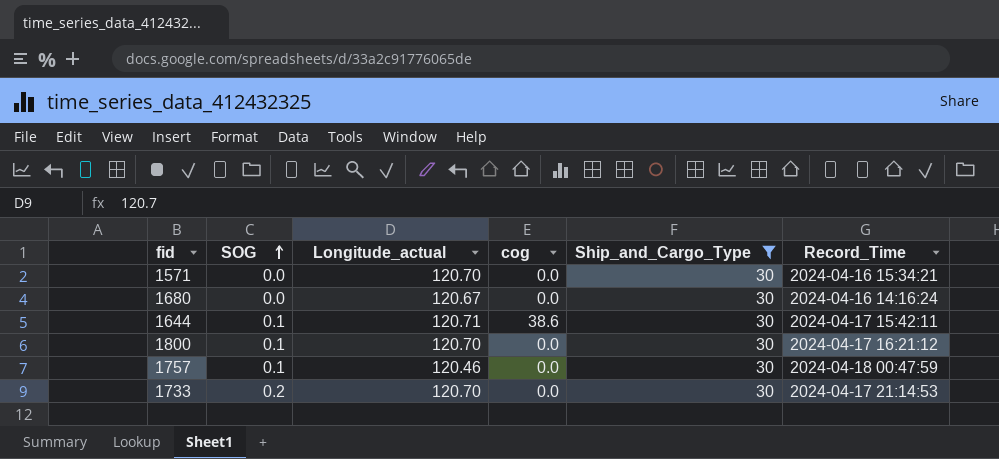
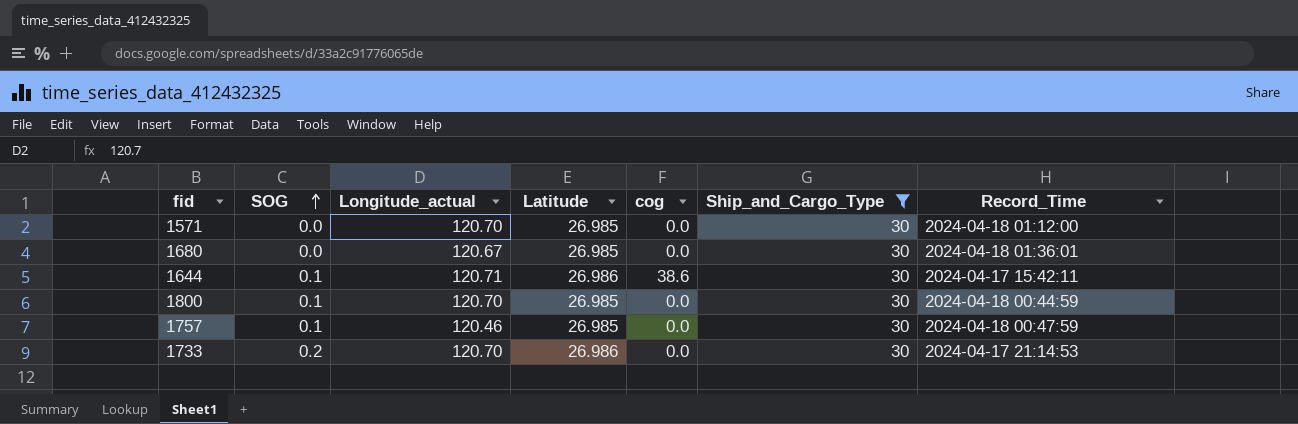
column Latitude | position: none -> 4
1571 | Record_Time: 2024-04-16 15:34:21 -> 2024-04-18 01:12:00
1680 | Record_Time: 2024-04-16 14:16:24 -> 2024-04-18 01:36:01
1800 | Record_Time: 2024-04-17 16:21:12 -> 2024-04-18 00:44:59

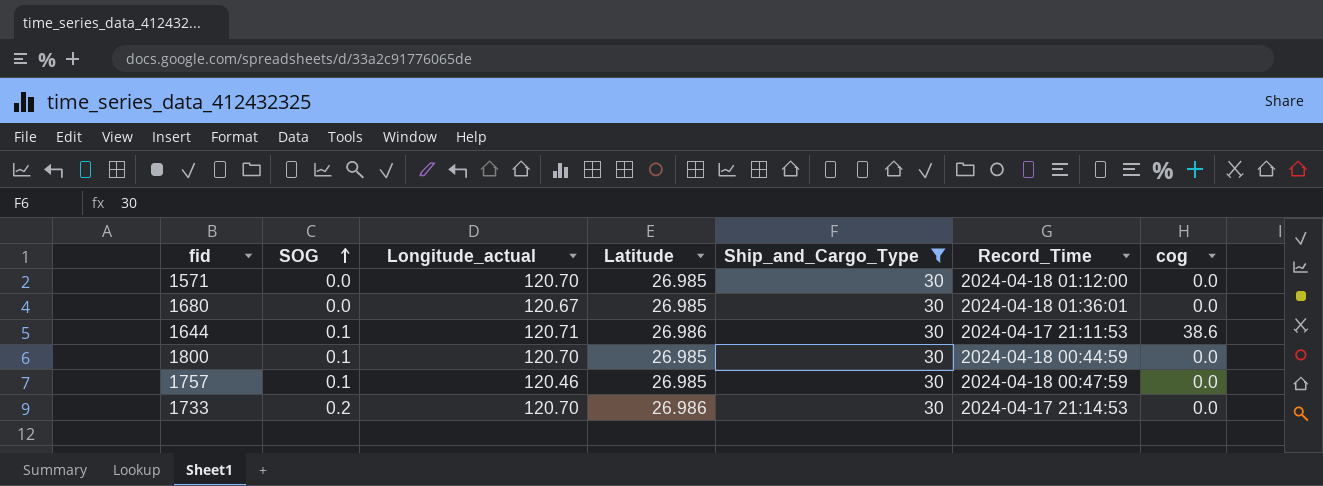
column cog | position: 5 -> 7
1644 | Record_Time: 2024-04-17 15:42:11 -> 2024-04-17 21:11:53

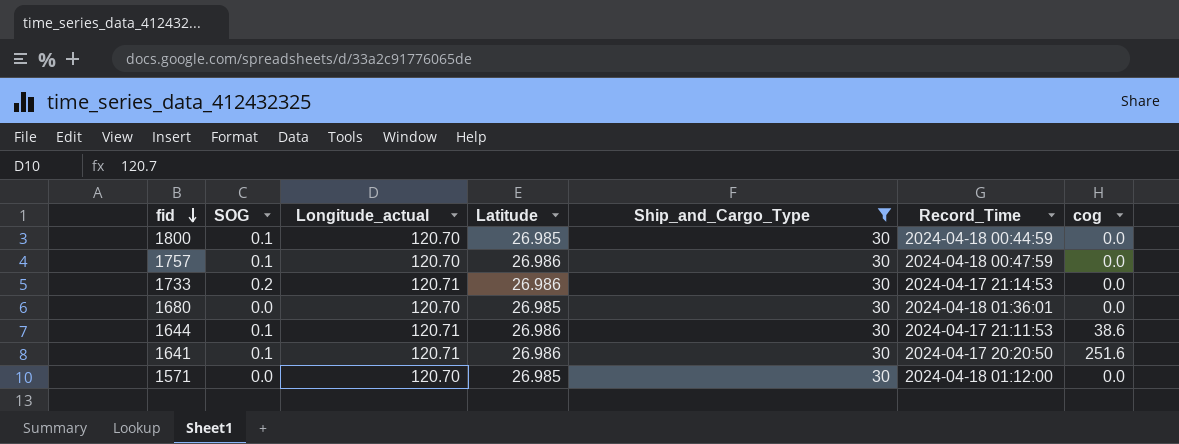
row order: SOG ascending -> fid descending
1757 | Longitude_actual: 120.46 -> 120.70
1757 | Latitude: 26.985 -> 26.986
1733 | Longitude_actual: 120.70 -> 120.71
1680 | Longitude_actual: 120.67 -> 120.70
row 1641: none -> 0.1 | 120.71 | 26.986 | 30 | 2024-04-17 20:20:50 | 251.6

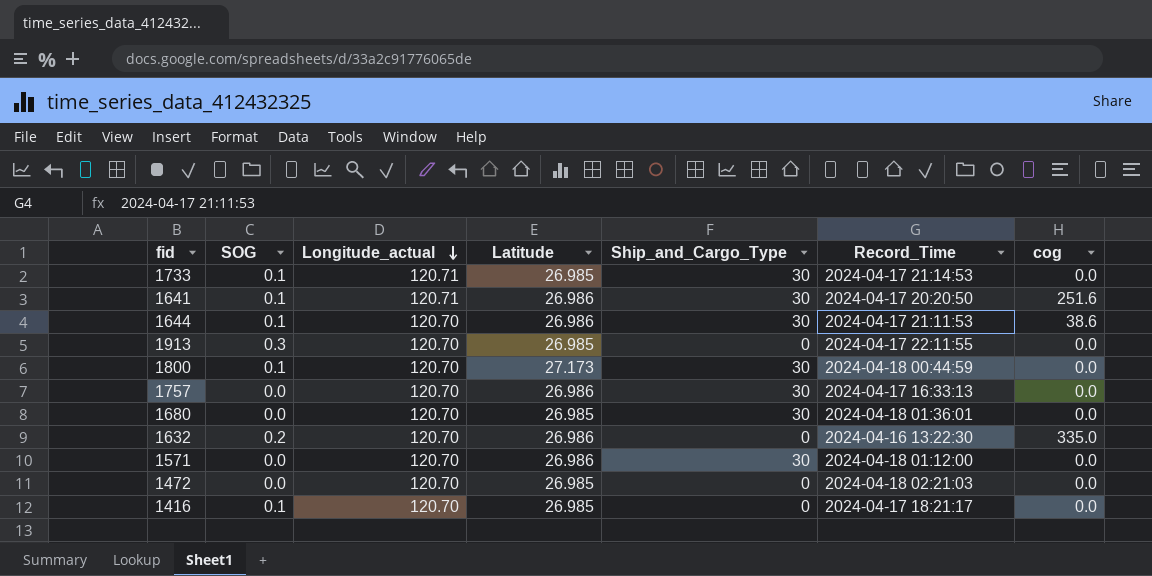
filter: Ship_and_Cargo_Type = 30 -> none
row order: fid descending -> Longitude_actual descending
1733 | SOG: 0.2 -> 0.1
1733 | Latitude: 26.986 -> 26.985
1644 | Longitude_actual: 120.71 -> 120.70
1800 | Latitude: 26.985 -> 27.173
1757 | SOG: 0.1 -> 0.0
1757 | Record_Time: 2024-04-18 00:47:59 -> 2024-04-17 16:33:13
1571 | Latitude: 26.985 -> 26.986

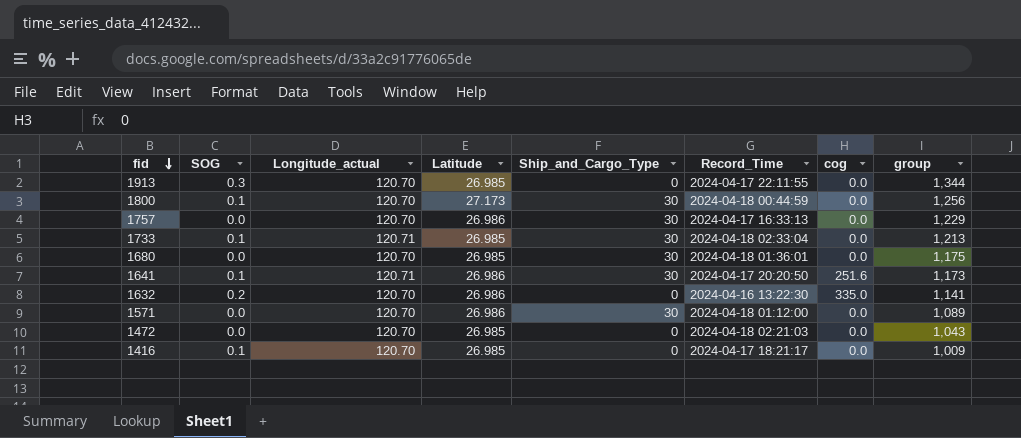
row order: Longitude_actual descending -> fid descending
column group | position: none -> 8
row 1644: 0.1 | 120.70 | 26.986 | 30 | 2024-04-17 21:11:53 | 38.6 -> none
1733 | Record_Time: 2024-04-17 21:14:53 -> 2024-04-18 02:33:04

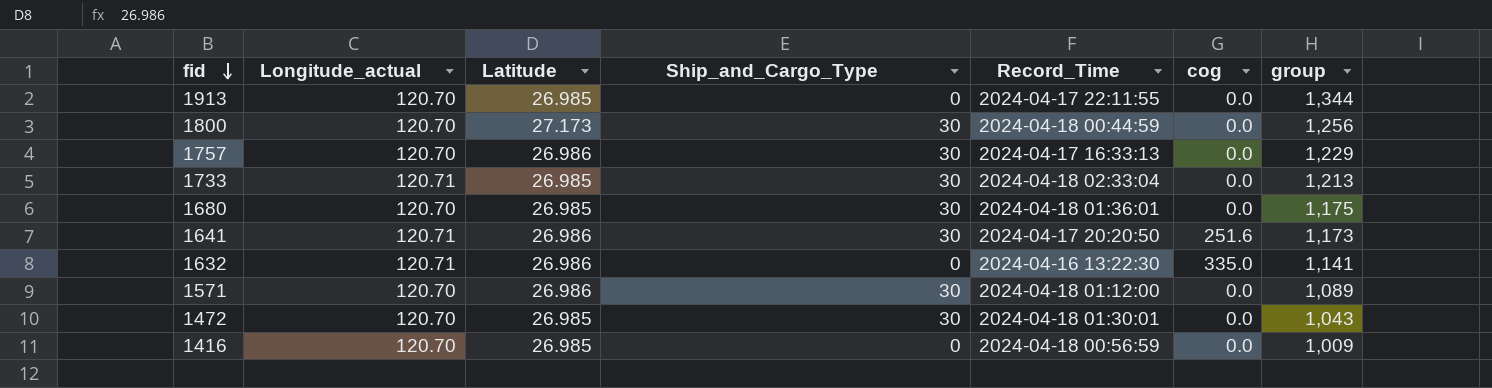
column SOG | position: 2 -> none
1632 | Longitude_actual: 120.70 -> 120.71
1472 | Ship_and_Cargo_Type: 0 -> 30
1472 | Record_Time: 2024-04-18 02:21:03 -> 2024-04-18 01:30:01
1416 | Record_Time: 2024-04-17 18:21:17 -> 2024-04-18 00:56:59

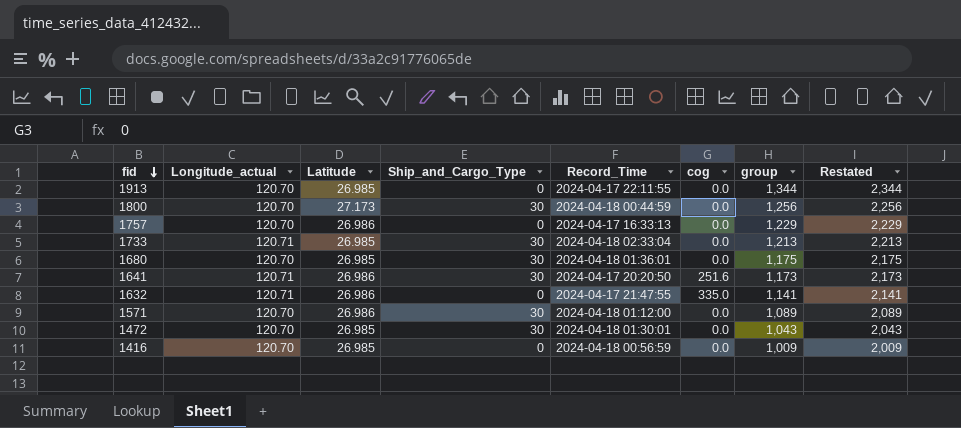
column Restated | formula: none -> [group] + 1000
1757 | Ship_and_Cargo_Type: 30 -> 0
1632 | Record_Time: 2024-04-16 13:22:30 -> 2024-04-17 21:47:55

